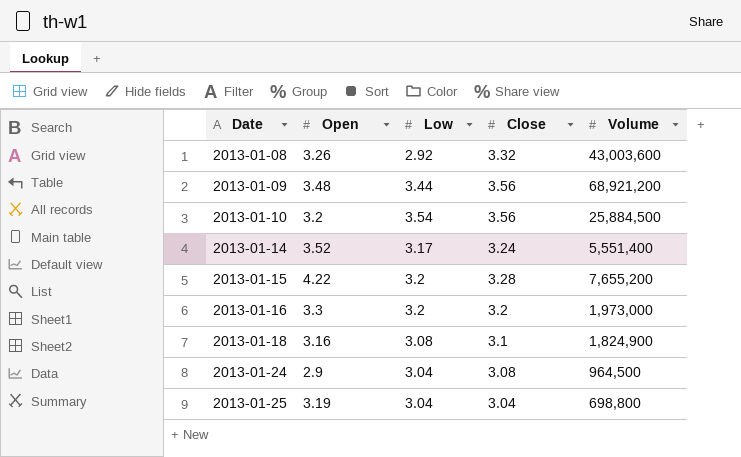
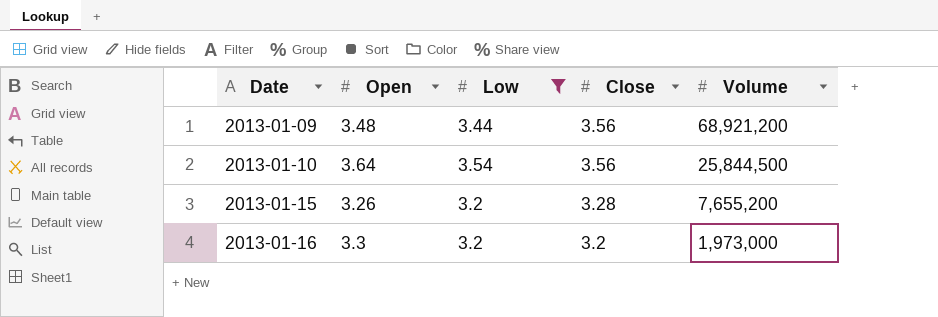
filter: none -> Low >= 3.2
2013-01-10 | Open: 3.2 -> 3.64
2013-01-10 | Volume: 25,884,500 -> 25,844,500
2013-01-15 | Open: 4.22 -> 3.26

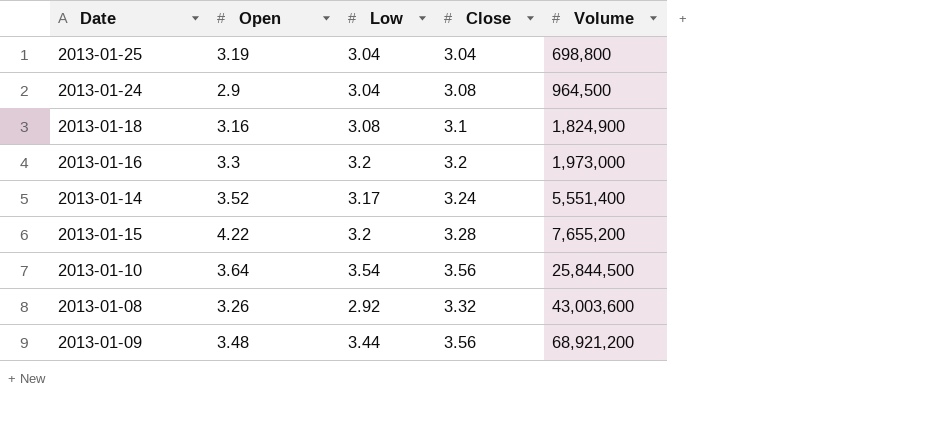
filter: Low >= 3.2 -> none
row order: Date ascending -> Volume ascending
2013-01-15 | Open: 3.26 -> 4.22

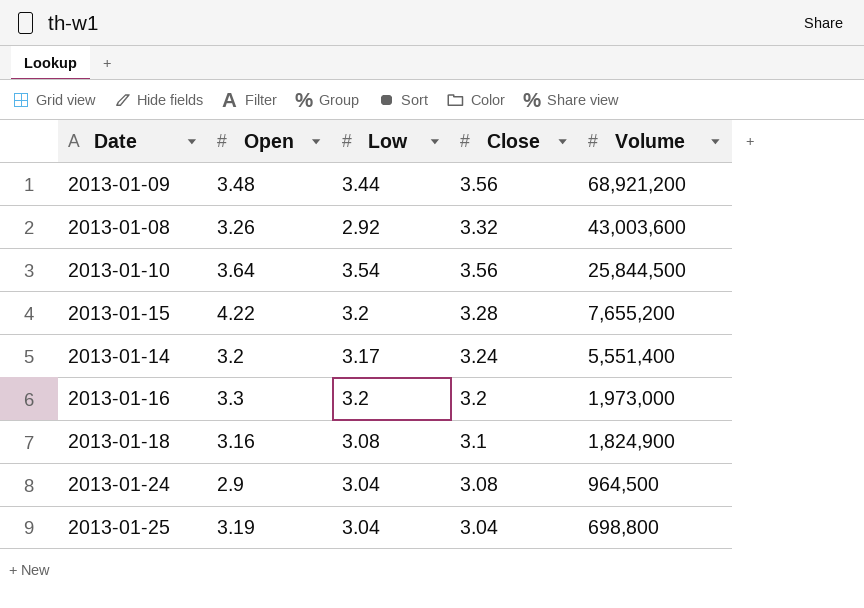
row order: Volume ascending -> Volume descending
2013-01-14 | Open: 3.52 -> 3.2

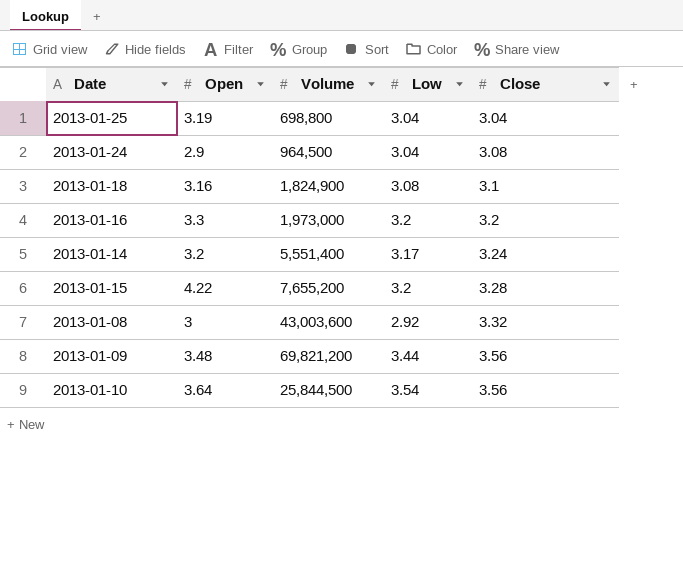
row order: Volume descending -> Close ascending
column Volume | position: 5 -> 3
2013-01-08 | Open: 3.26 -> 3
2013-01-09 | Volume: 68,921,200 -> 69,821,200

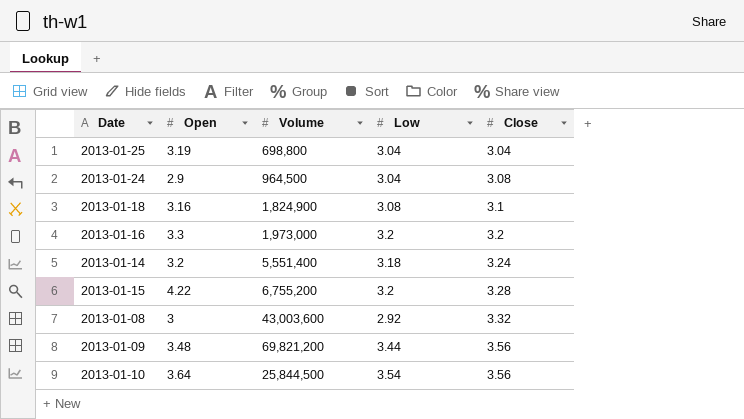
2013-01-14 | Low: 3.17 -> 3.18
2013-01-15 | Volume: 7,655,200 -> 6,755,200

